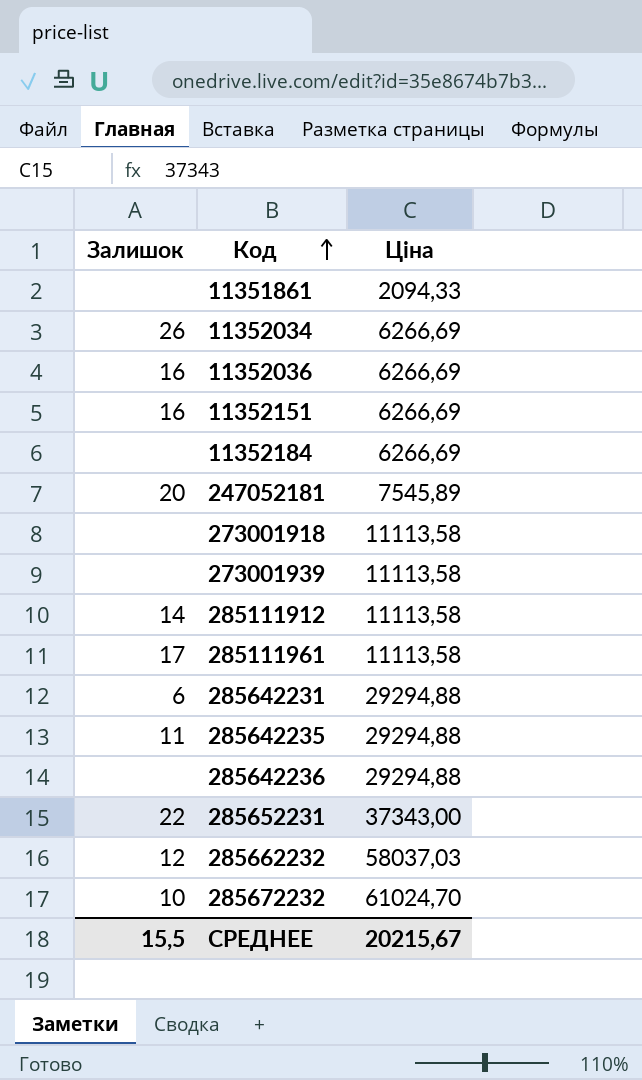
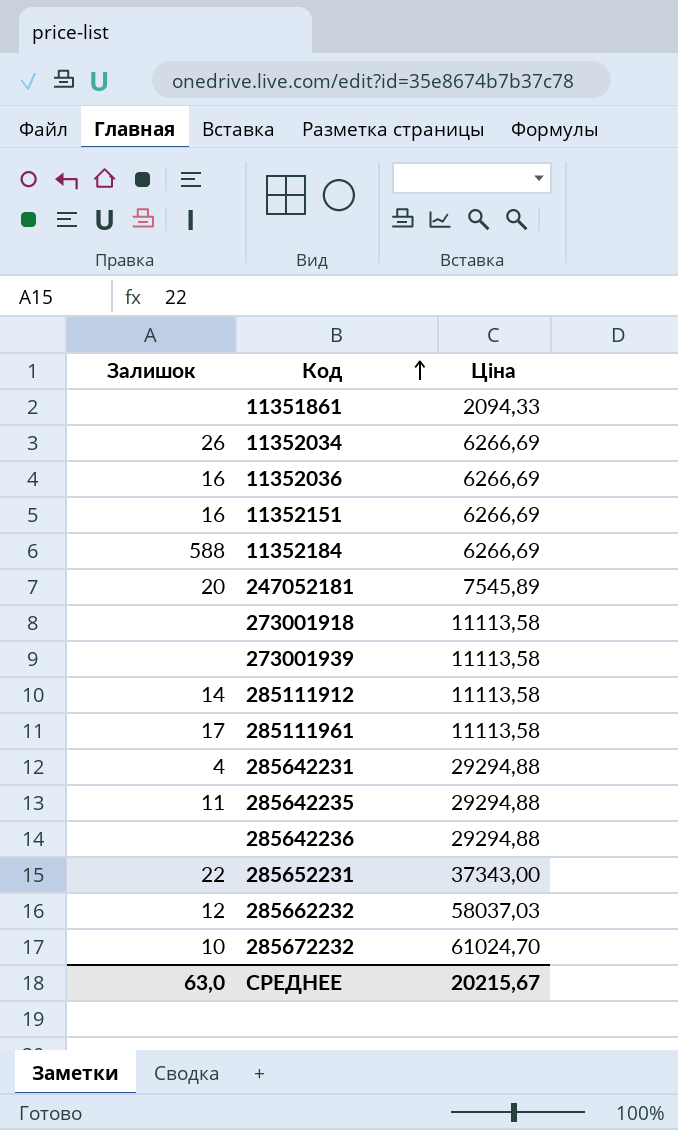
11352184 | Залишок: none -> 588
285642231 | Залишок: 6 -> 4
СРЕДНЕЕ | Залишок: 15,5 -> 63,0

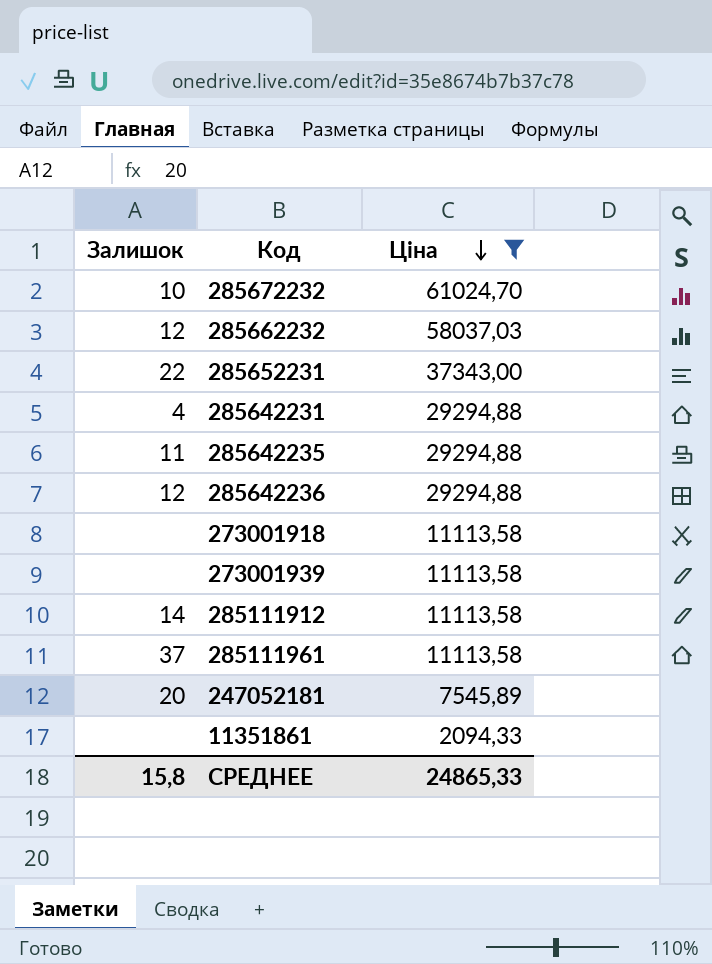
filter: none -> Ціна != 6266,69
row order: Код ascending -> Ціна descending
285642236 | Залишок: none -> 12
285111961 | Залишок: 17 -> 37
СРЕДНЕЕ | Залишок: 63,0 -> 15,8
СРЕДНЕЕ | Ціна: 20215,67 -> 24865,33

